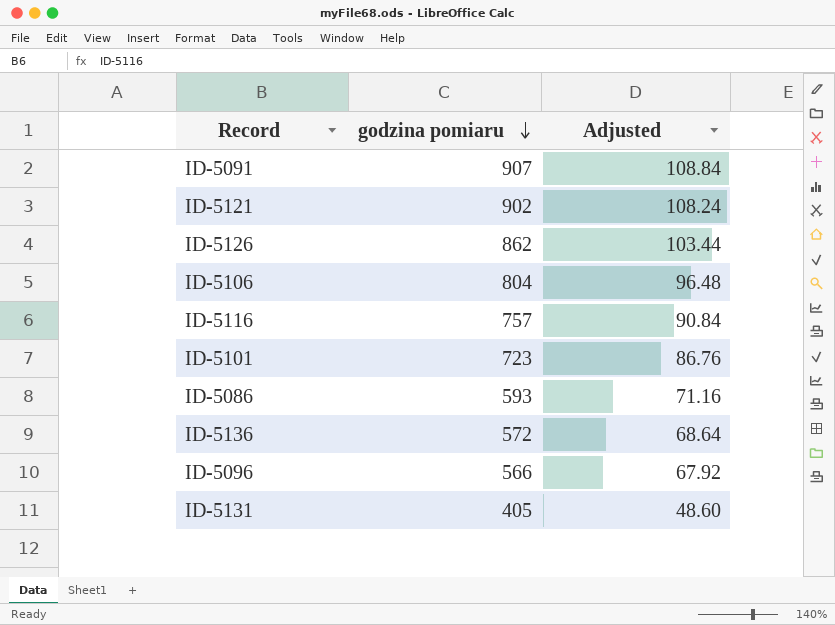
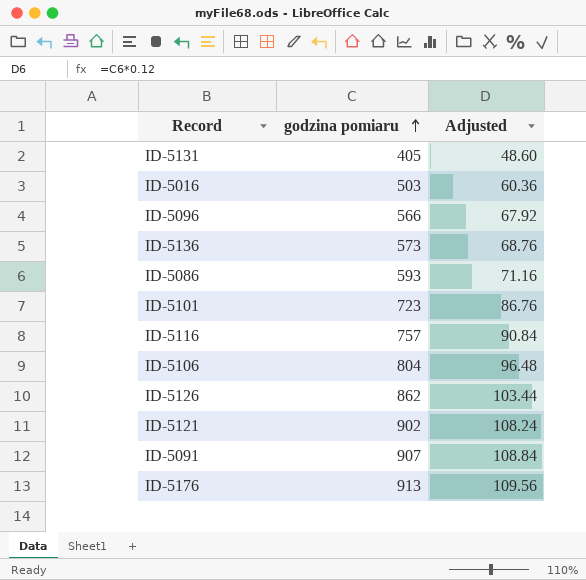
row order: godzina pomiaru descending -> godzina pomiaru ascending
row ID-5016: none -> 503 | 60.36
ID-5136 | godzina pomiaru: 572 -> 573
ID-5136 | Adjusted: 68.64 -> 68.76
row ID-5176: none -> 913 | 109.56

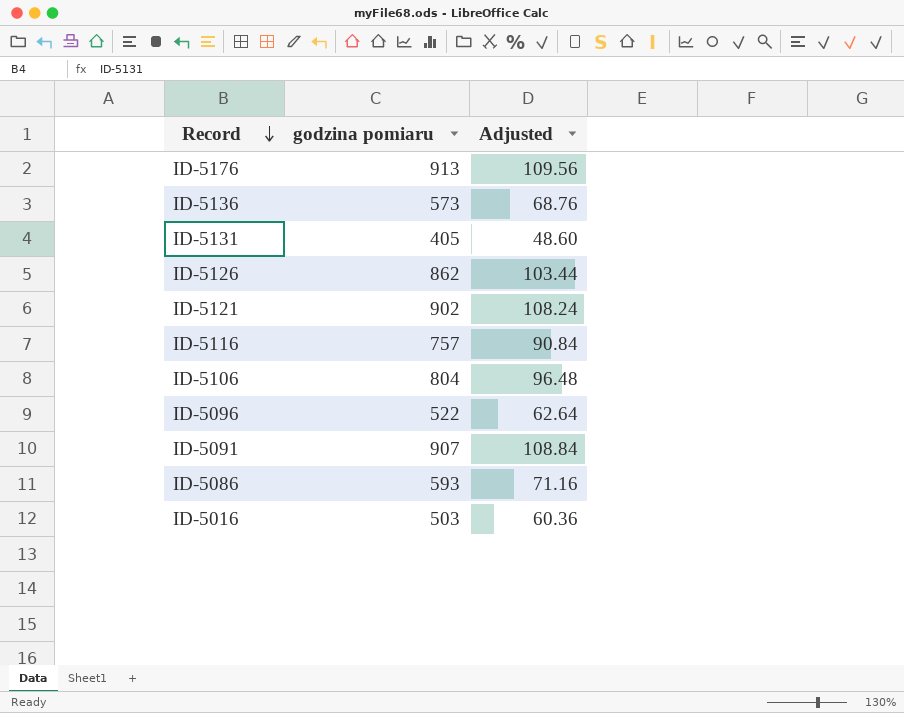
row order: godzina pomiaru ascending -> Record descending
row ID-5101: 723 | 86.76 -> none
ID-5096 | godzina pomiaru: 566 -> 522
ID-5096 | Adjusted: 67.92 -> 62.64

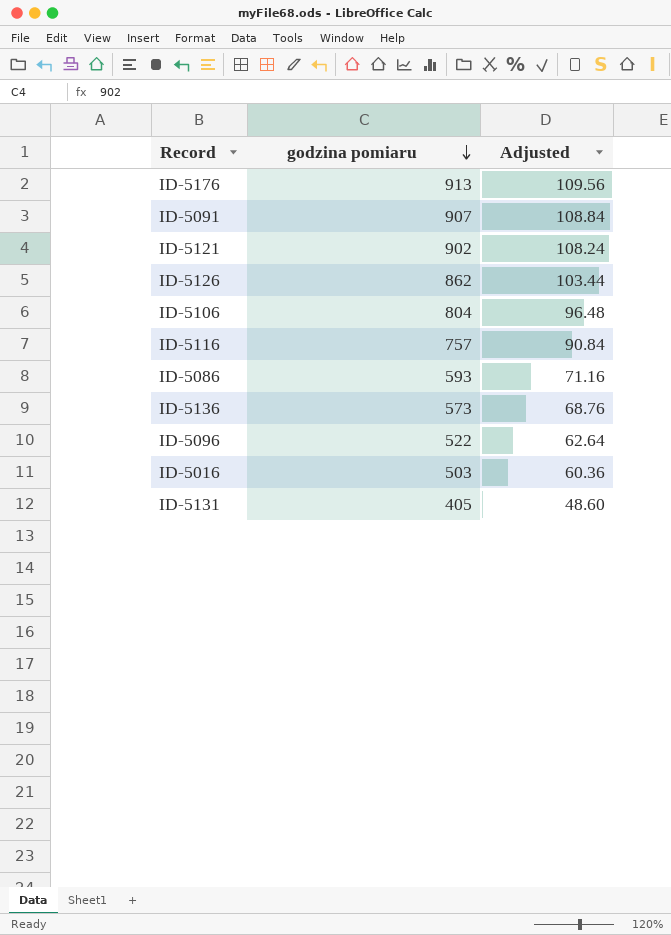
row order: Record descending -> godzina pomiaru descending

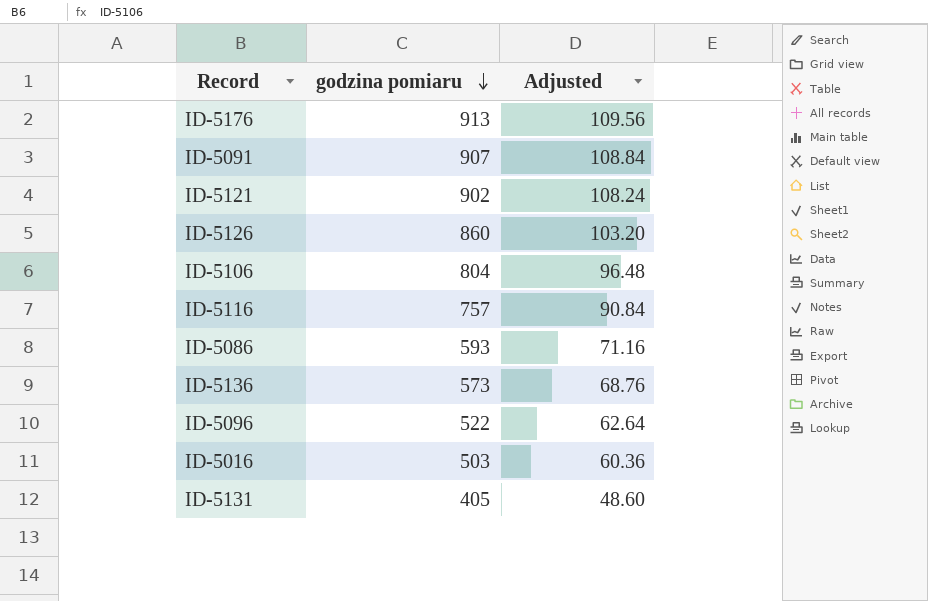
ID-5126 | godzina pomiaru: 862 -> 860
ID-5126 | Adjusted: 103.44 -> 103.20

